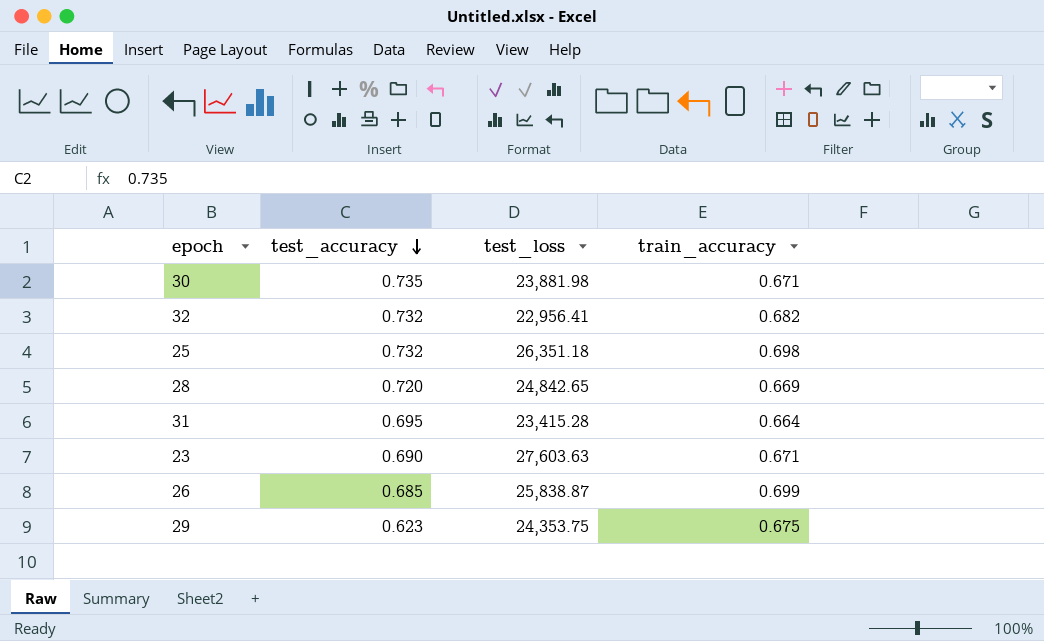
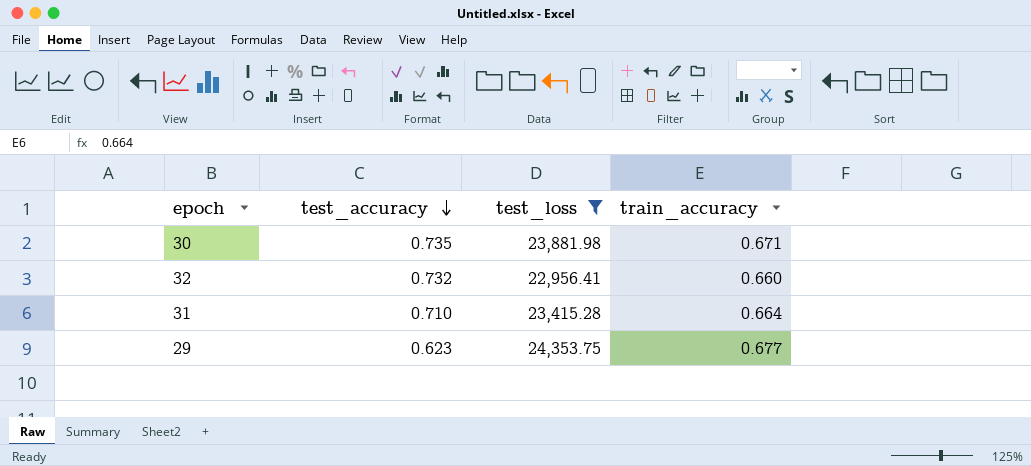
filter: none -> test_loss <= 24,353.75
32 | train_accuracy: 0.682 -> 0.660
31 | test_accuracy: 0.695 -> 0.710
29 | train_accuracy: 0.675 -> 0.677

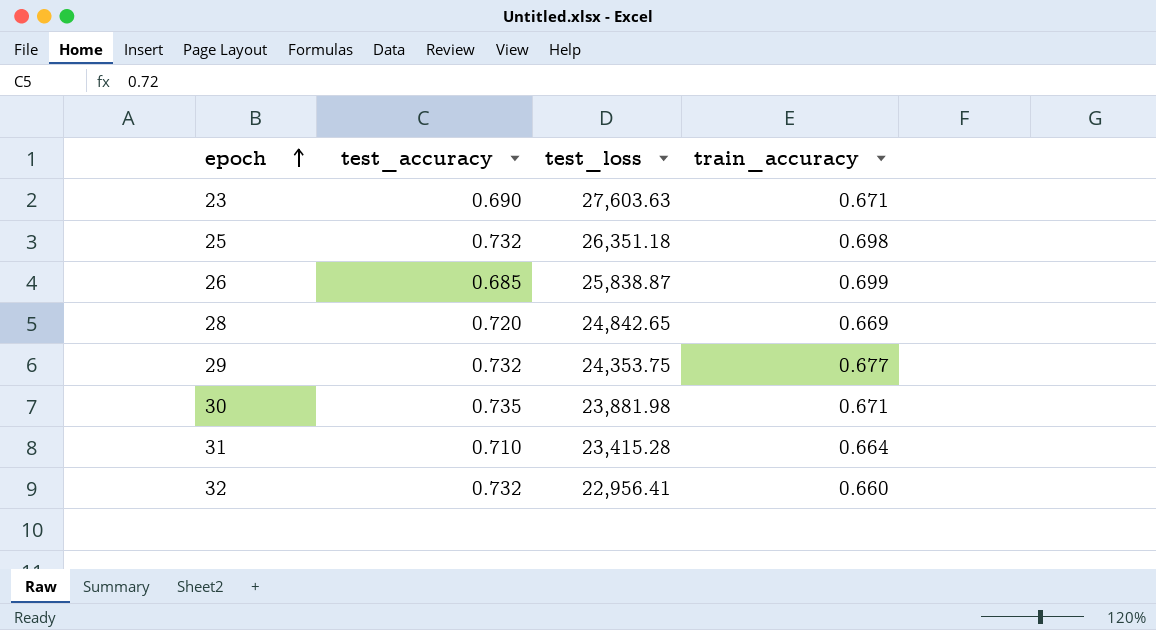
filter: test_loss <= 24,353.75 -> none
row order: test_accuracy descending -> epoch ascending
29 | test_accuracy: 0.623 -> 0.732

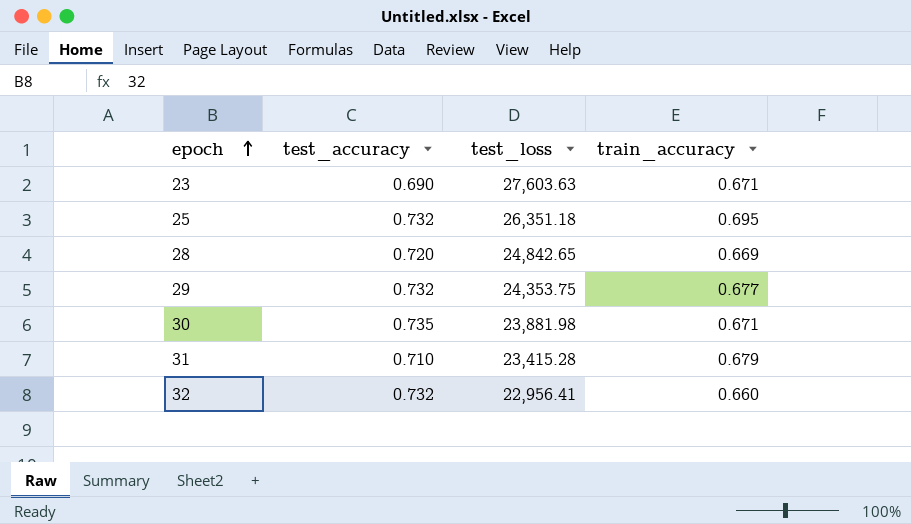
row 26: 0.685 | 25,838.87 | 0.699 -> none
25 | train_accuracy: 0.698 -> 0.695
31 | train_accuracy: 0.664 -> 0.679

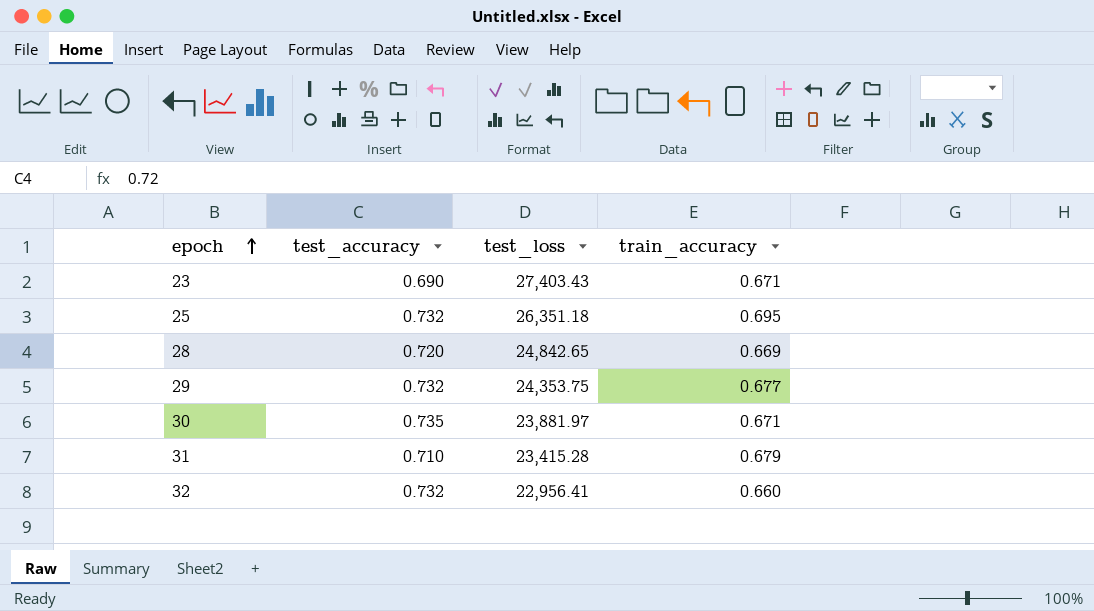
23 | test_loss: 27,603.63 -> 27,403.43
30 | test_loss: 23,881.98 -> 23,881.97

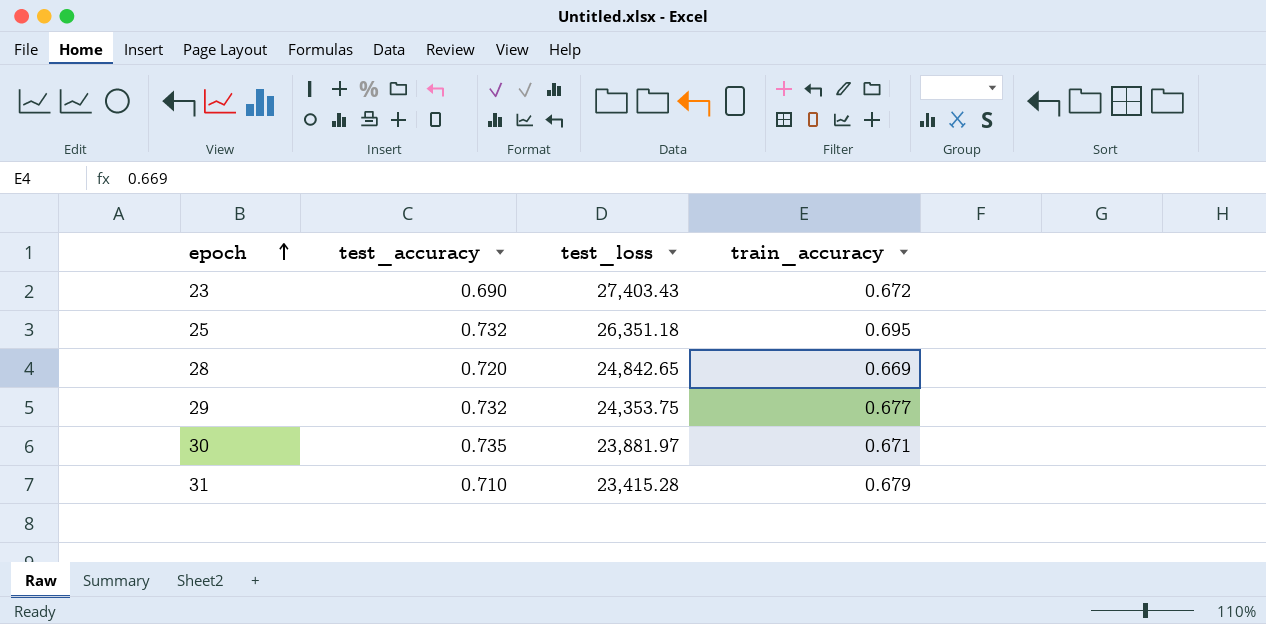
row 32: 0.732 | 22,956.41 | 0.660 -> none
23 | train_accuracy: 0.671 -> 0.672

